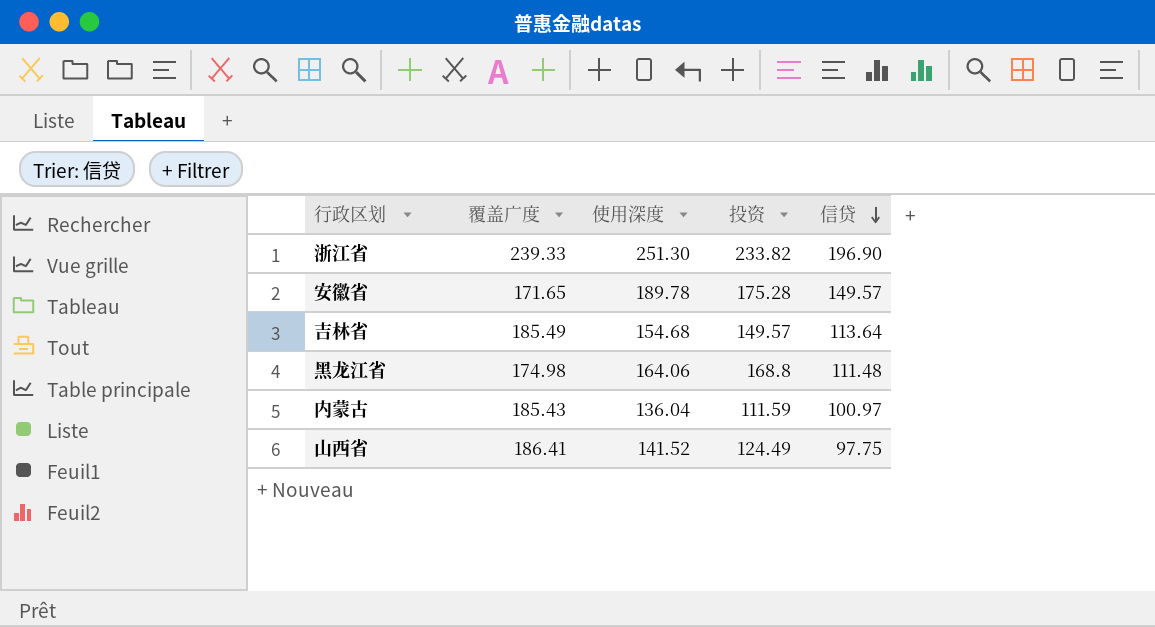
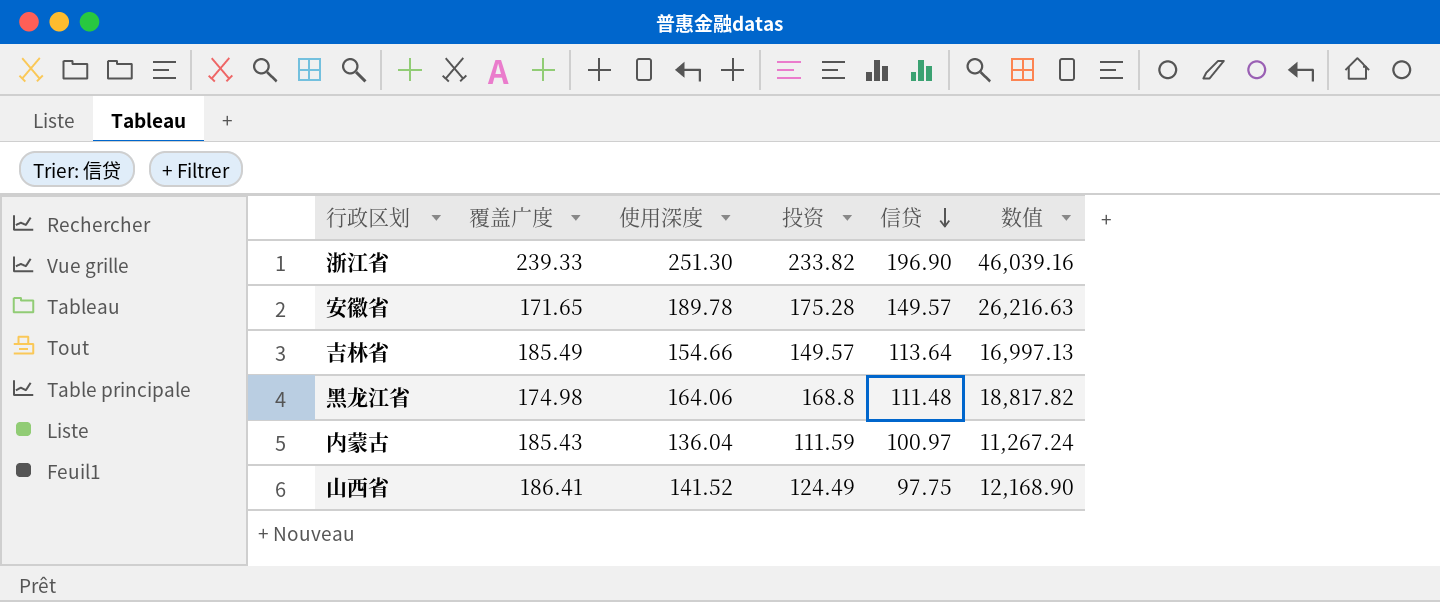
column 数值 | formula: none -> [投资] * [信贷]
吉林省 | 使用深度: 154.68 -> 154.66

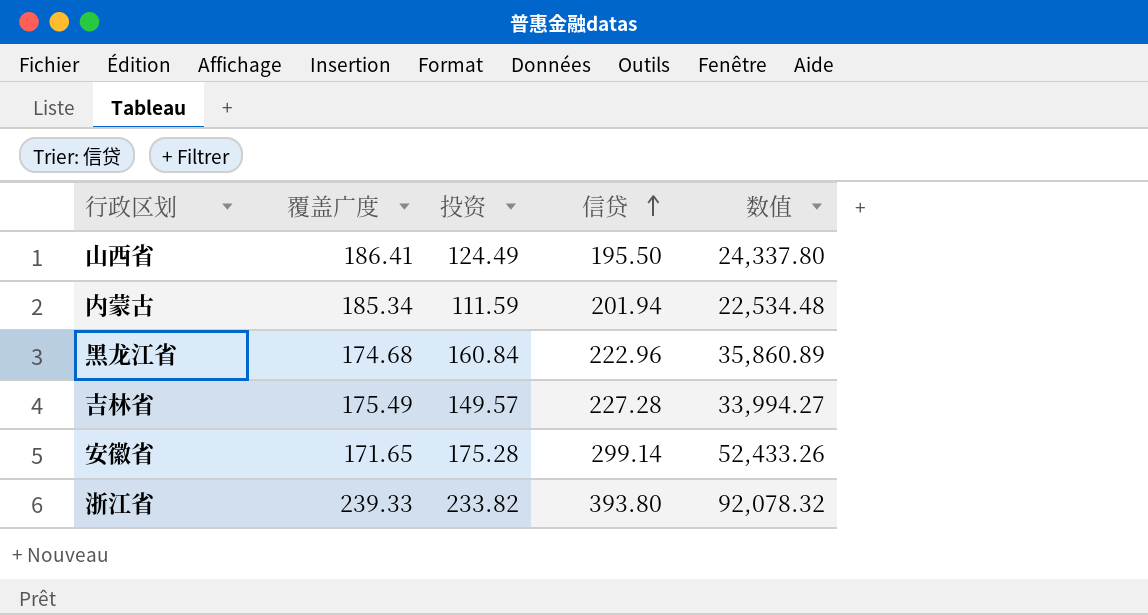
row order: 信贷 descending -> 信贷 ascending
column 使用深度 | position: 3 -> none
山西省 | 信贷: 97.75 -> 195.50
山西省 | 数值: 12,168.90 -> 24,337.80
内蒙古 | 覆盖广度: 185.43 -> 185.34
内蒙古 | 信贷: 100.97 -> 201.94
内蒙古 | 数值: 11,267.24 -> 22,534.48
黑龙江省 | 覆盖广度: 174.98 -> 174.68
黑龙江省 | 投资: 168.8 -> 160.84
黑龙江省 | 信贷: 111.48 -> 222.96
黑龙江省 | 数值: 18,817.82 -> 35,860.89
吉林省 | 覆盖广度: 185.49 -> 175.49
吉林省 | 信贷: 113.64 -> 227.28
吉林省 | 数值: 16,997.13 -> 33,994.27
安徽省 | 信贷: 149.57 -> 299.14
安徽省 | 数值: 26,216.63 -> 52,433.26
浙江省 | 信贷: 196.90 -> 393.80
浙江省 | 数值: 46,039.16 -> 92,078.32

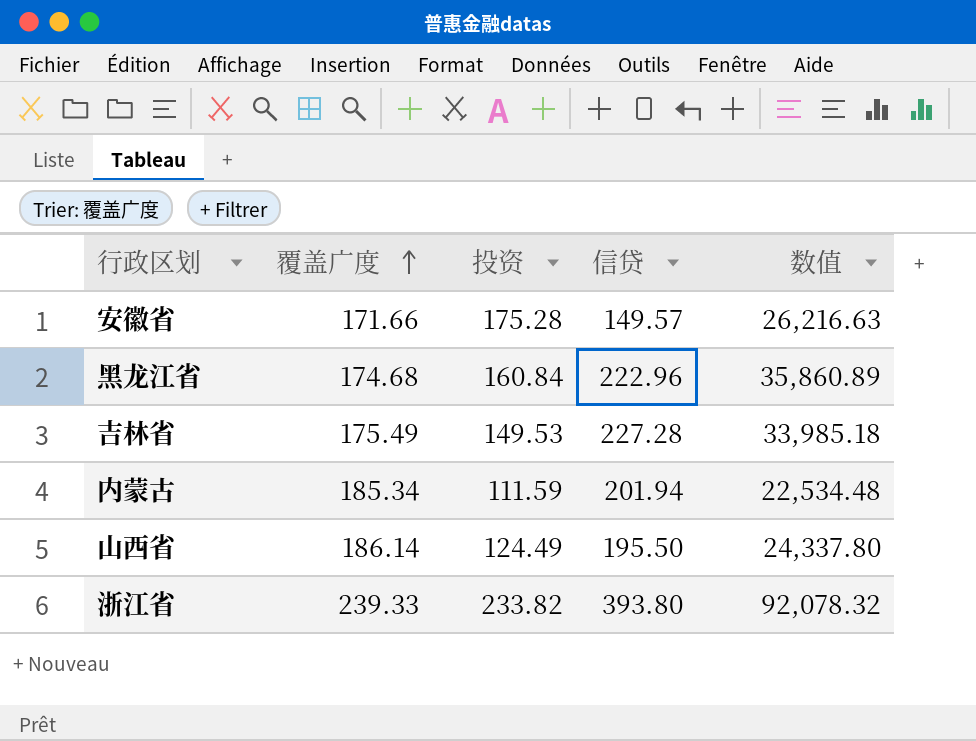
row order: 信贷 ascending -> 覆盖广度 ascending
安徽省 | 覆盖广度: 171.65 -> 171.66
安徽省 | 信贷: 299.14 -> 149.57
安徽省 | 数值: 52,433.26 -> 26,216.63
吉林省 | 投资: 149.57 -> 149.53
吉林省 | 数值: 33,994.27 -> 33,985.18
山西省 | 覆盖广度: 186.41 -> 186.14

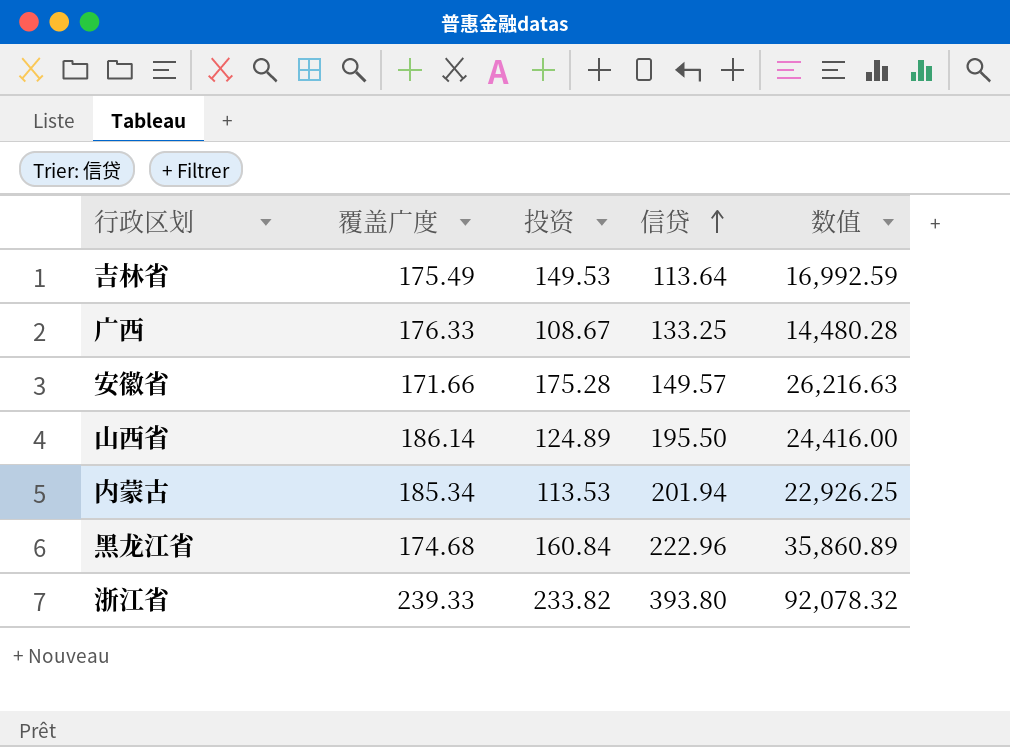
row order: 覆盖广度 ascending -> 信贷 ascending
吉林省 | 信贷: 227.28 -> 113.64
吉林省 | 数值: 33,985.18 -> 16,992.59
row 广西: none -> 176.33 | 108.67 | 133.25 | 14,480.28
山西省 | 投资: 124.49 -> 124.89
山西省 | 数值: 24,337.80 -> 24,416.00
内蒙古 | 投资: 111.59 -> 113.53
内蒙古 | 数值: 22,534.48 -> 22,926.25

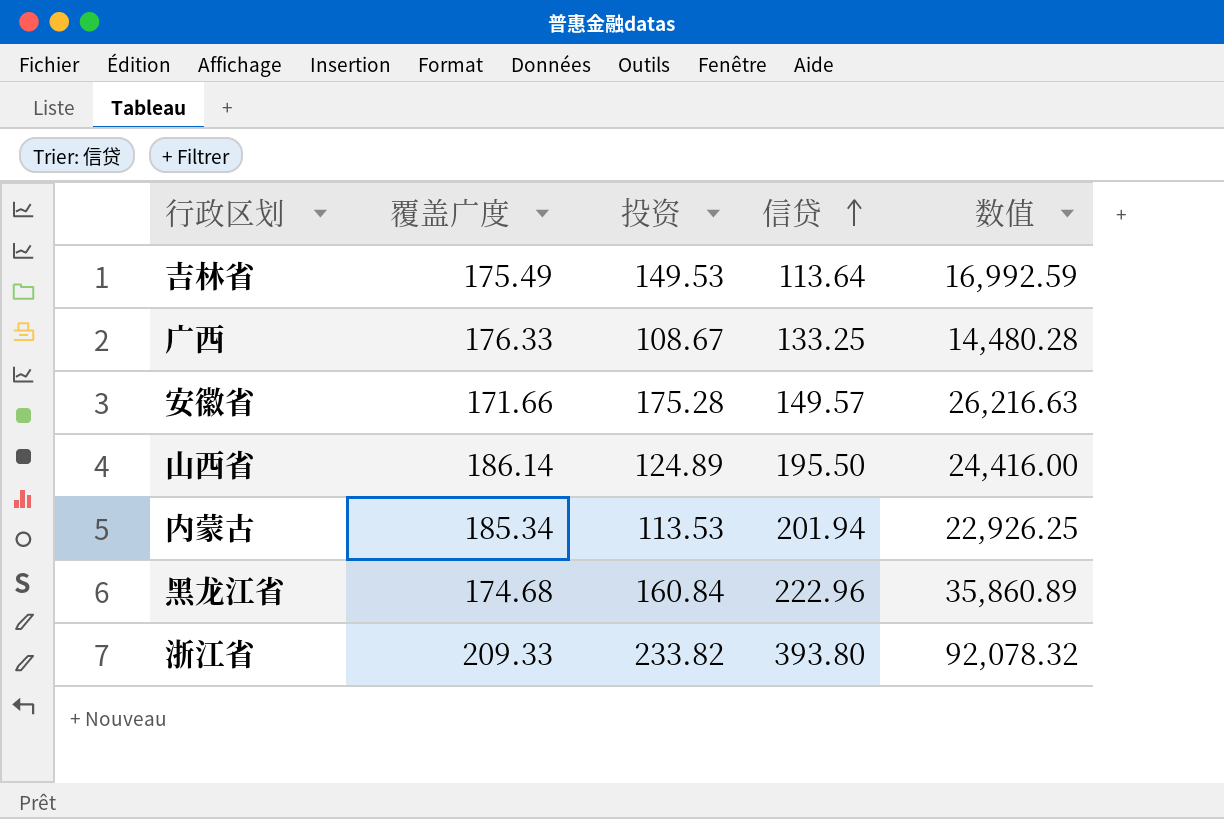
浙江省 | 覆盖广度: 239.33 -> 209.33

